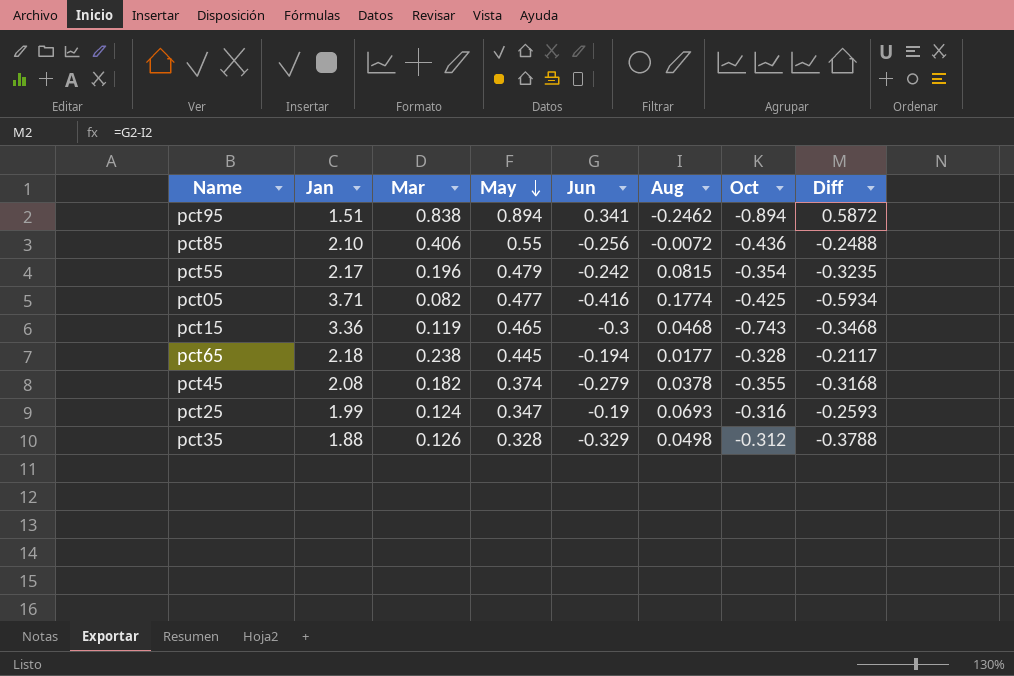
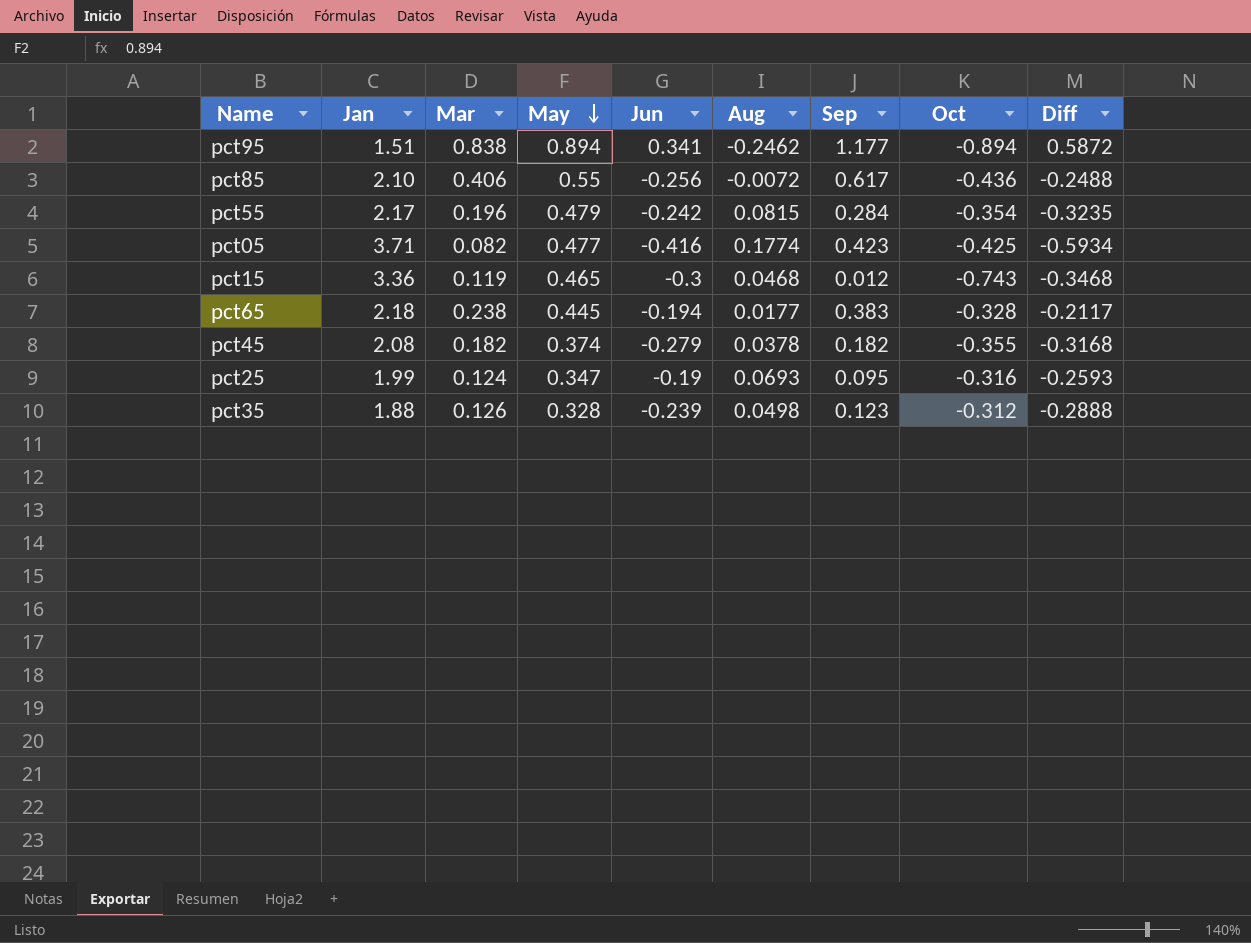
column Sep | position: none -> 7
pct35 | Jun: -0.329 -> -0.239
pct35 | Diff: -0.3788 -> -0.2888

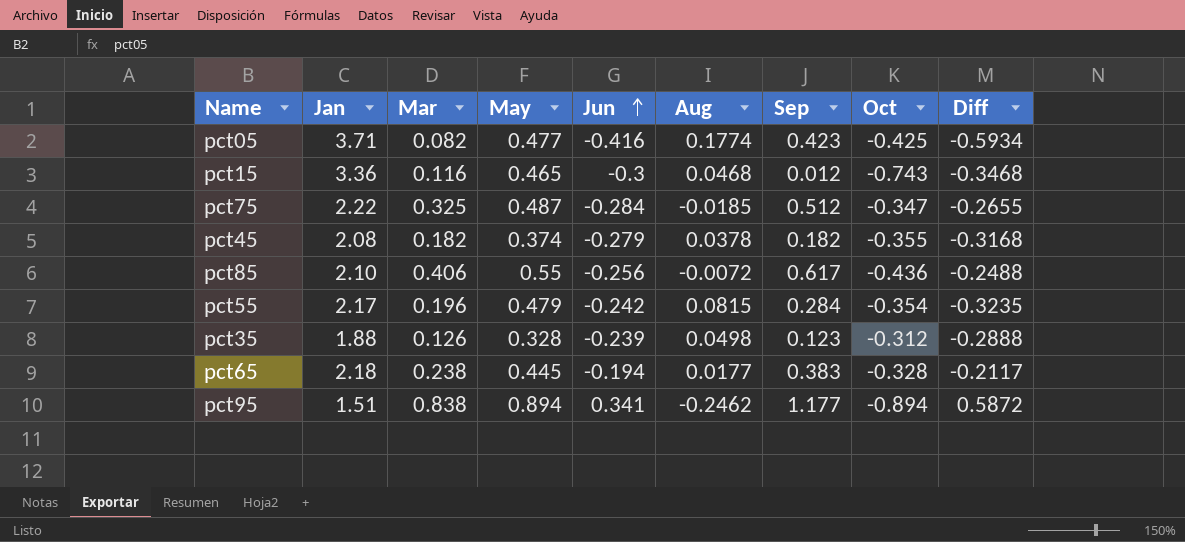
row order: May descending -> Jun ascending
row pct25: 1.99 | 0.124 | 0.347 | -0.19 | 0.0693 | 0.095 | -0.316 | -0.2593 -> none
pct15 | Mar: 0.119 -> 0.116
row pct75: none -> 2.22 | 0.325 | 0.487 | -0.284 | -0.0185 | 0.512 | -0.347 | -0.2655

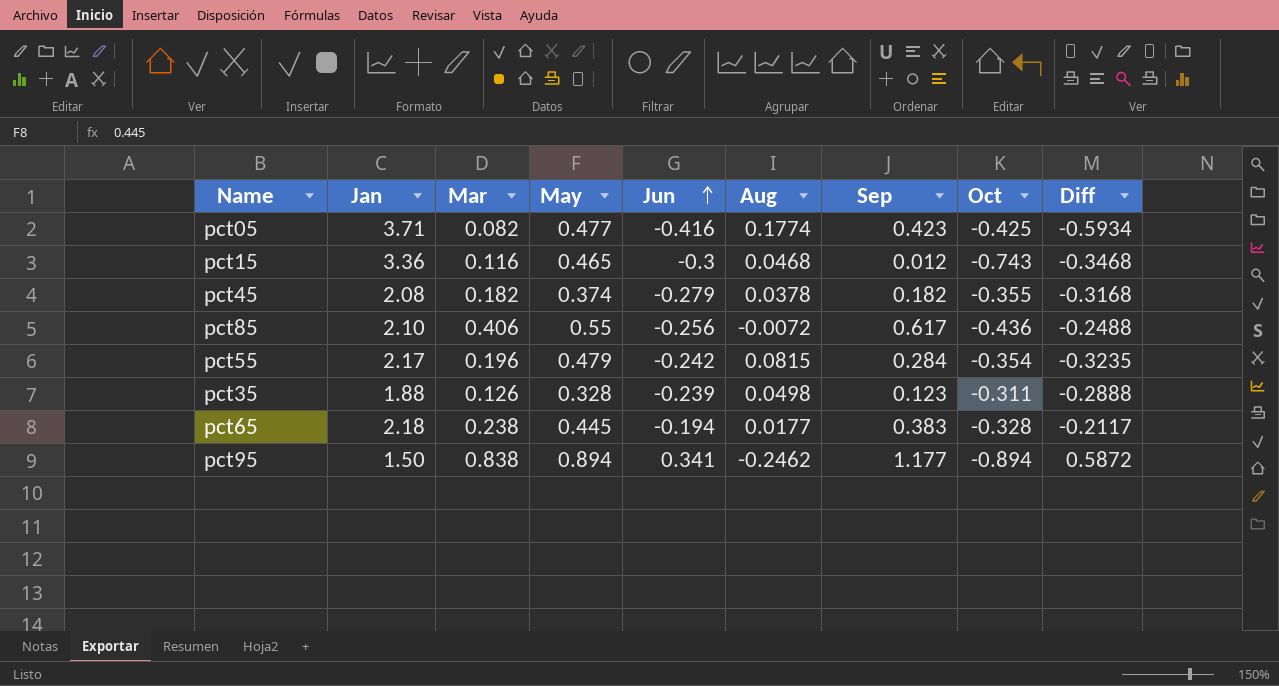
row pct75: 2.22 | 0.325 | 0.487 | -0.284 | -0.0185 | 0.512 | -0.347 | -0.2655 -> none
pct35 | Oct: -0.312 -> -0.311
pct95 | Jan: 1.51 -> 1.50

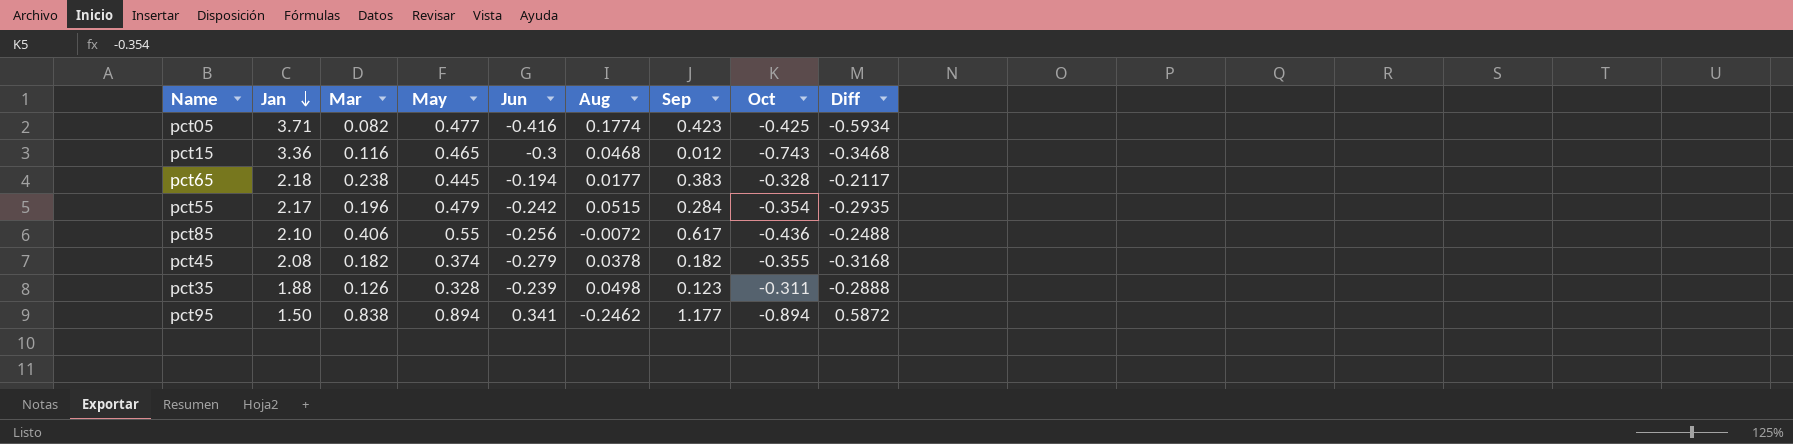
row order: Jun ascending -> Jan descending
pct55 | Aug: 0.0815 -> 0.0515
pct55 | Diff: -0.3235 -> -0.2935

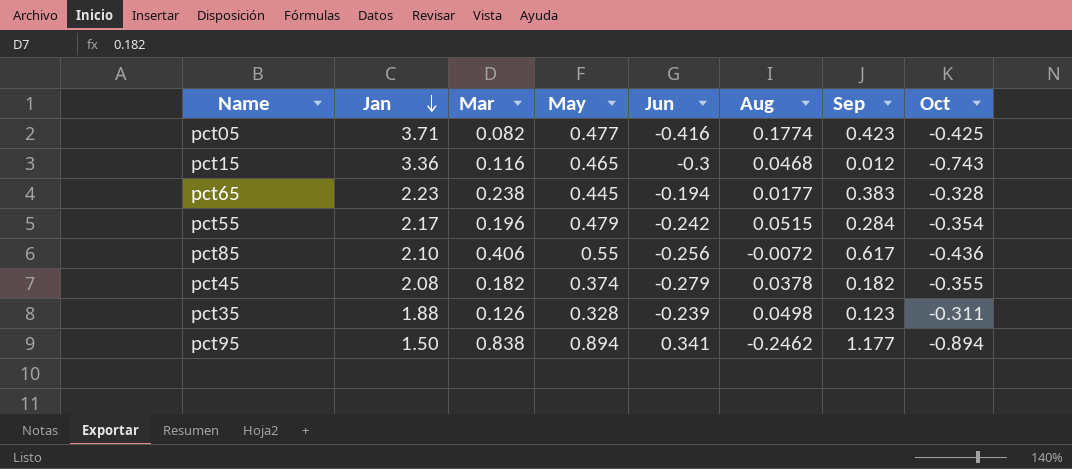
column Diff | formula: [Jun] - [Aug] -> none
pct65 | Jan: 2.18 -> 2.23

